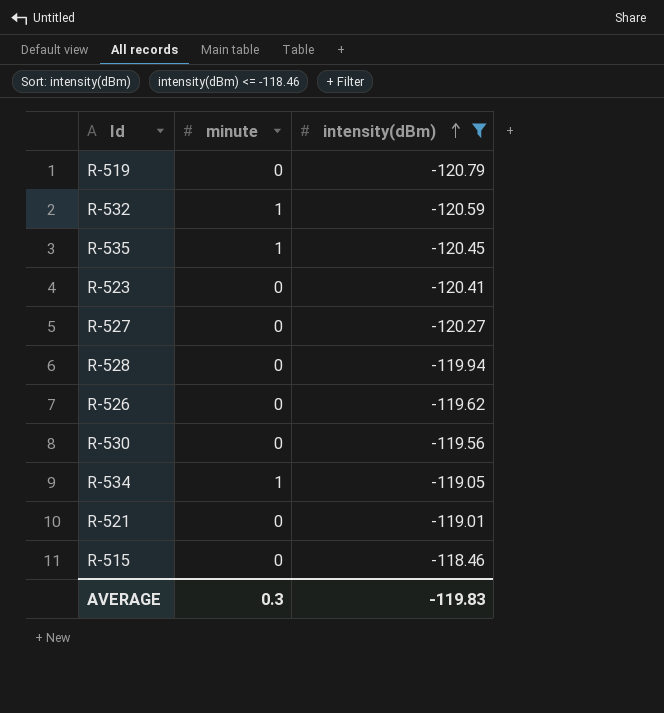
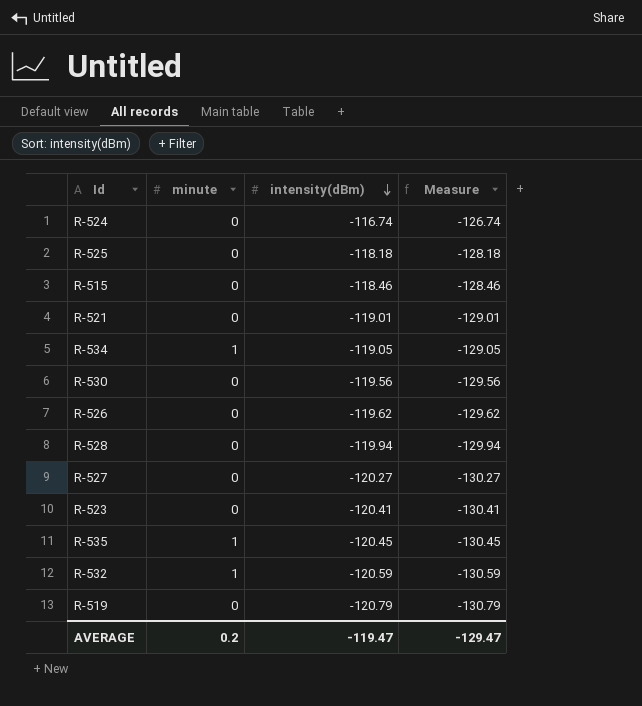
filter: intensity(dBm) <= -118.46 -> none
row order: intensity(dBm) ascending -> intensity(dBm) descending
column Measure | formula: none -> [intensity(dBm)] - 10
AVERAGE | minute: 0.3 -> 0.2
AVERAGE | intensity(dBm): -119.83 -> -119.47

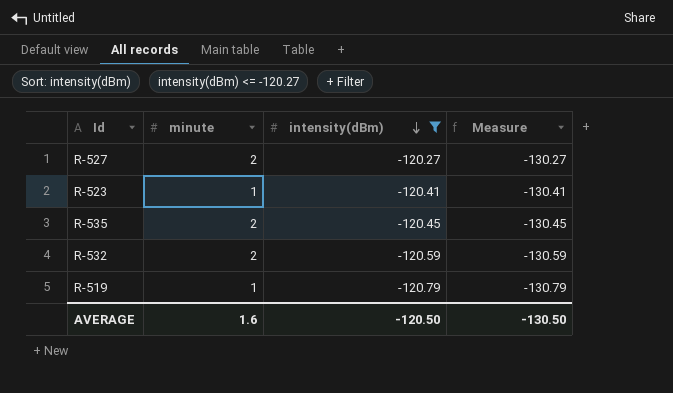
filter: none -> intensity(dBm) <= -120.27
R-527 | minute: 0 -> 2
R-523 | minute: 0 -> 1
R-535 | minute: 1 -> 2
R-532 | minute: 1 -> 2
R-519 | minute: 0 -> 1
AVERAGE | minute: 0.2 -> 1.6
AVERAGE | intensity(dBm): -119.47 -> -120.50
AVERAGE | Measure: -129.47 -> -130.50

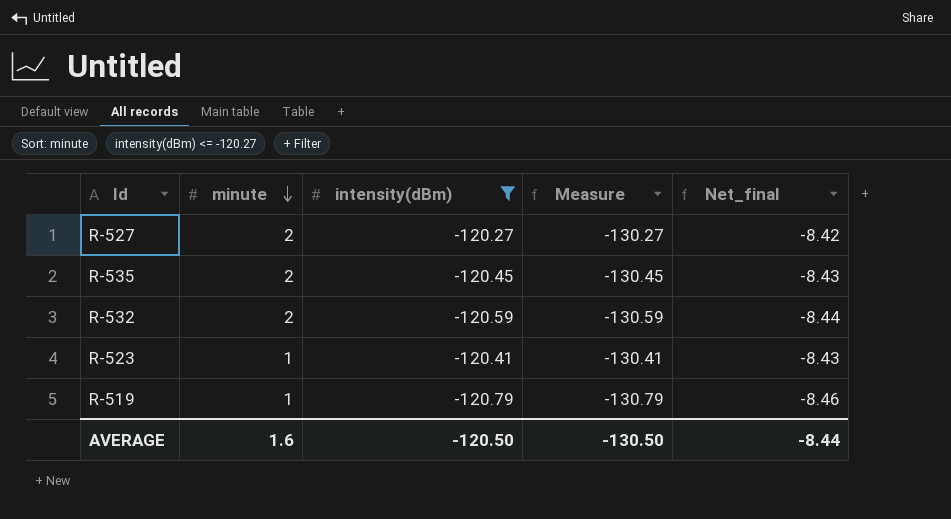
row order: intensity(dBm) descending -> minute descending
column Net_final | formula: none -> [intensity(dBm)] * 0.07

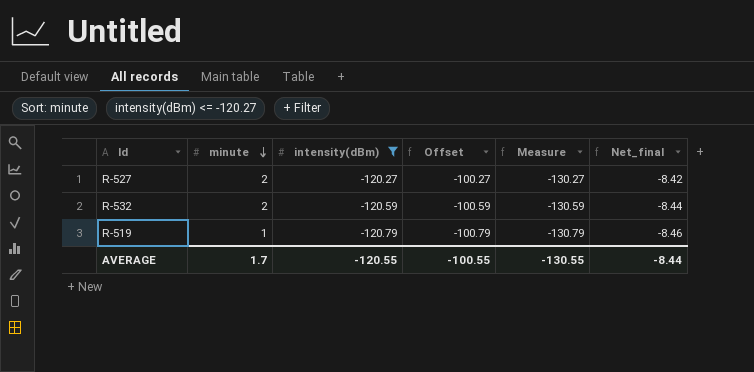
column Offset | formula: none -> [intensity(dBm)] + 20
row R-535: 2 | -120.45 | -130.45 | -8.43 -> none
row R-523: 1 | -120.41 | -130.41 | -8.43 -> none
AVERAGE | minute: 1.6 -> 1.7
AVERAGE | intensity(dBm): -120.50 -> -120.55
AVERAGE | Measure: -130.50 -> -130.55

